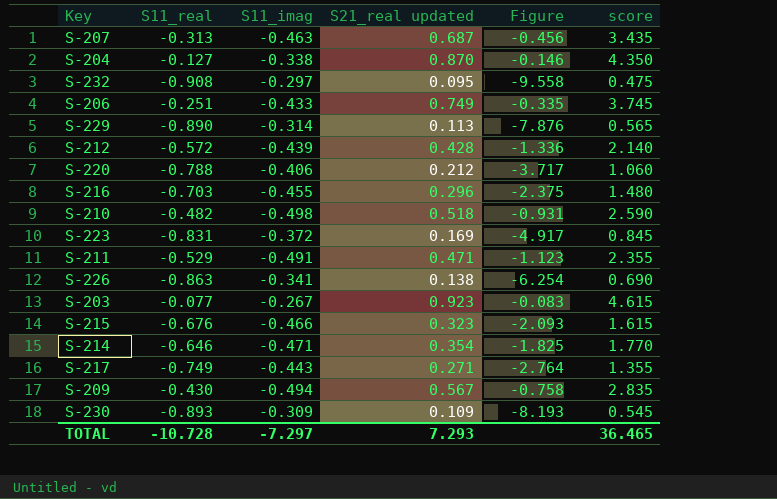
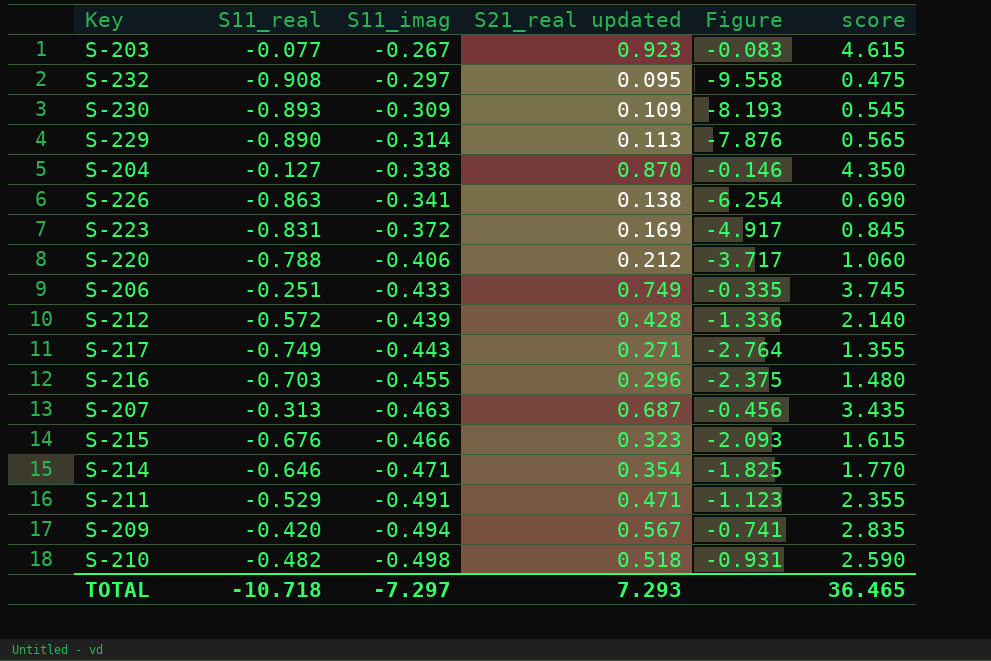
row order: none -> S11_imag descending
S-209 | S11_real: -0.430 -> -0.420
S-209 | Figure: -0.758 -> -0.741
TOTAL | S11_real: -10.728 -> -10.718

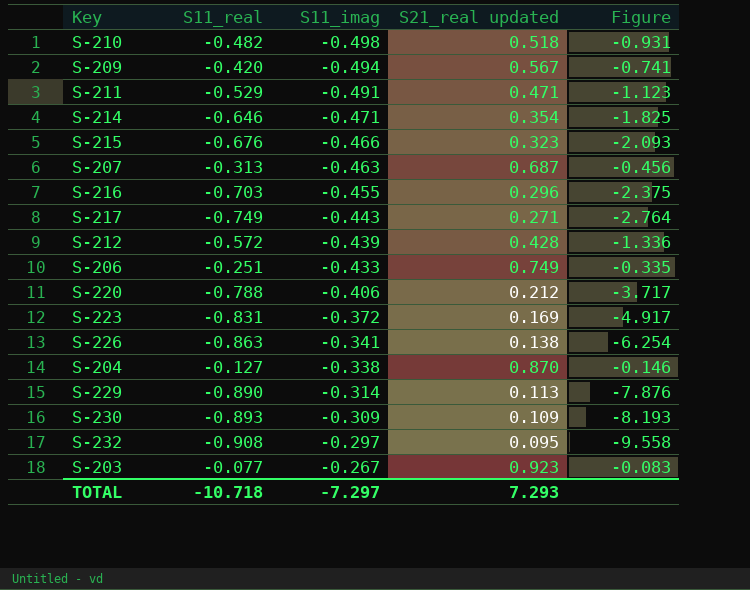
row order: S11_imag descending -> S11_imag ascending
column score | formula: [S21_real updated] * 5 -> none

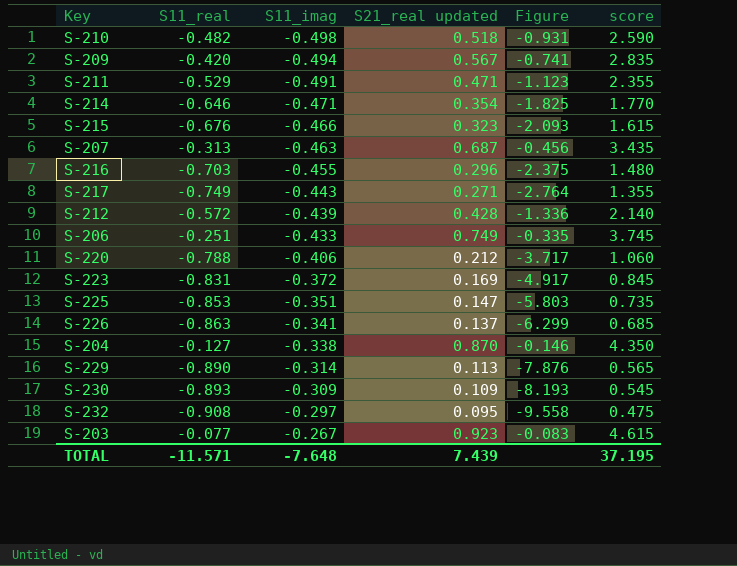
column score | formula: none -> [S21_real updated] * 5
row S-225: none -> -0.853 | -0.351 | 0.147 | -5.803 | 0.735
S-226 | S21_real updated: 0.138 -> 0.137
S-226 | Figure: -6.254 -> -6.299
TOTAL | S11_real: -10.718 -> -11.571
TOTAL | S11_imag: -7.297 -> -7.648
TOTAL | S21_real updated: 7.293 -> 7.439

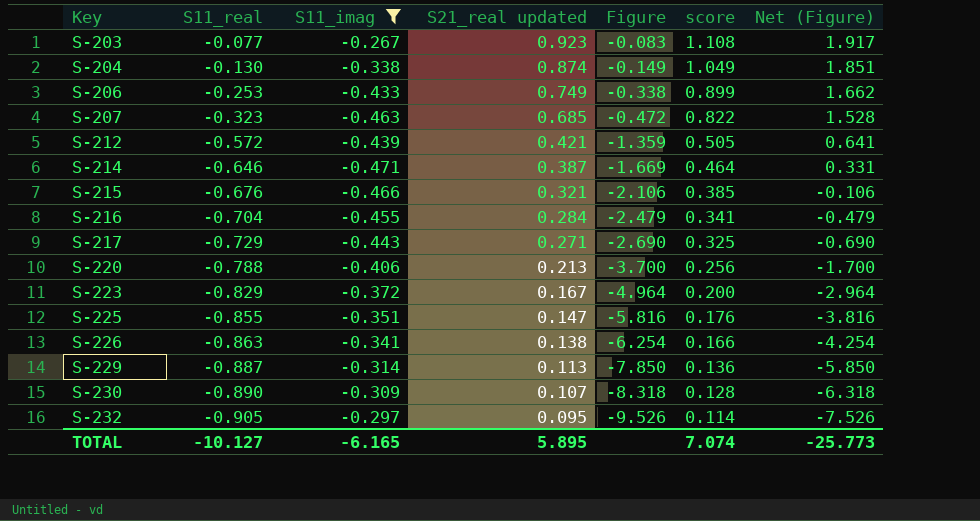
filter: none -> S11_imag >= -0.471
row order: S11_imag ascending -> Key ascending
column score | formula: [S21_real updated] * 5 -> [S21_real updated] * 1.2
column Net (Figure) | formula: none -> [Figure] + 2
S-204 | S11_real: -0.127 -> -0.130
S-204 | S21_real updated: 0.870 -> 0.874
S-204 | Figure: -0.146 -> -0.149
S-206 | S11_real: -0.251 -> -0.253
S-206 | Figure: -0.335 -> -0.338
S-207 | S11_real: -0.313 -> -0.323
S-207 | S21_real updated: 0.687 -> 0.685
S-207 | Figure: -0.456 -> -0.472
S-212 | S21_real updated: 0.428 -> 0.421
S-212 | Figure: -1.336 -> -1.359
S-214 | S21_real updated: 0.354 -> 0.387
S-214 | Figure: -1.825 -> -1.669
S-215 | S21_real updated: 0.323 -> 0.321
S-215 | Figure: -2.093 -> -2.106
S-216 | S11_real: -0.703 -> -0.704
S-216 | S21_real updated: 0.296 -> 0.284
S-216 | Figure: -2.375 -> -2.479
S-217 | S11_real: -0.749 -> -0.729
S-217 | Figure: -2.764 -> -2.690
S-220 | S21_real updated: 0.212 -> 0.213
S-220 | Figure: -3.717 -> -3.700
S-223 | S11_real: -0.831 -> -0.829
S-223 | S21_real updated: 0.169 -> 0.167
S-223 | Figure: -4.917 -> -4.964
S-225 | S11_real: -0.853 -> -0.855
S-225 | Figure: -5.803 -> -5.816
S-226 | S21_real updated: 0.137 -> 0.138
S-226 | Figure: -6.299 -> -6.254
S-229 | S11_real: -0.890 -> -0.887
S-229 | Figure: -7.876 -> -7.850
S-230 | S11_real: -0.893 -> -0.890
S-230 | S21_real updated: 0.109 -> 0.107
S-230 | Figure: -8.193 -> -8.318
S-232 | S11_real: -0.908 -> -0.905
S-232 | Figure: -9.558 -> -9.526
TOTAL | S11_real: -11.571 -> -10.127
TOTAL | S11_imag: -7.648 -> -6.165
TOTAL | S21_real updated: 7.439 -> 5.895
TOTAL | score: 37.195 -> 7.074

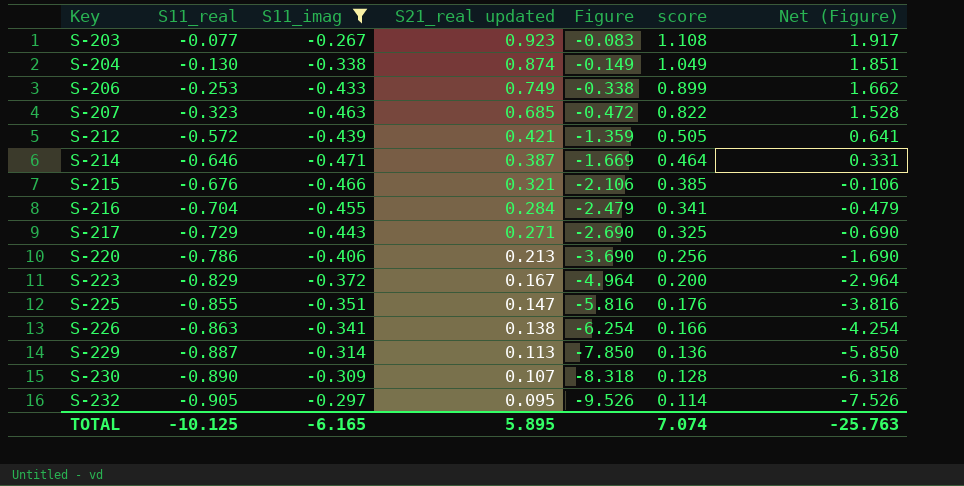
S-220 | S11_real: -0.788 -> -0.786
S-220 | Figure: -3.700 -> -3.690
S-220 | Net (Figure): -1.700 -> -1.690
TOTAL | S11_real: -10.127 -> -10.125
TOTAL | Net (Figure): -25.773 -> -25.763

